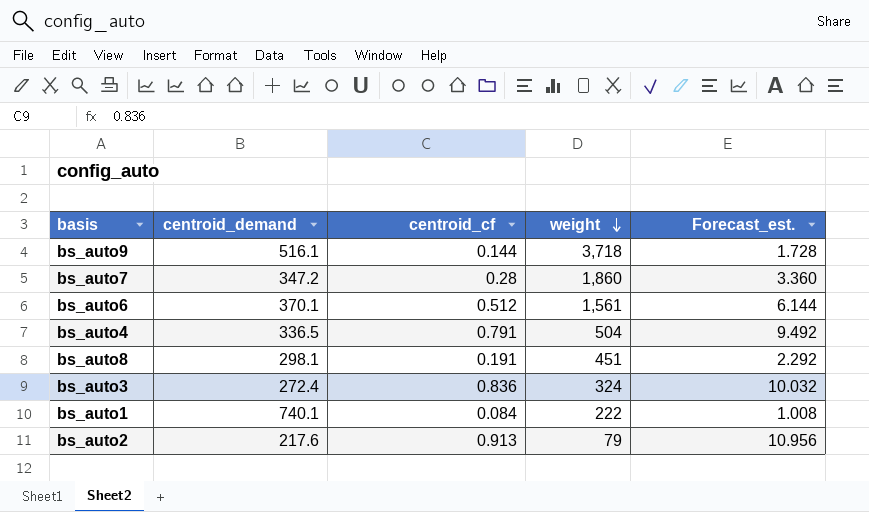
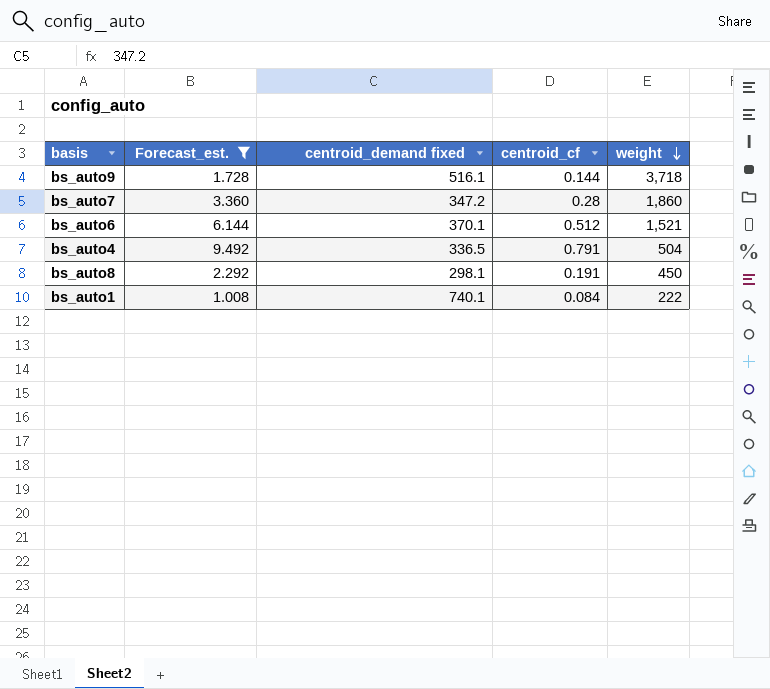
filter: none -> Forecast_est. <= 9.492
column Forecast_est. | position: 5 -> 2
column name: centroid_demand -> centroid_demand fixed
bs_auto6 | weight: 1,561 -> 1,521
bs_auto8 | weight: 451 -> 450

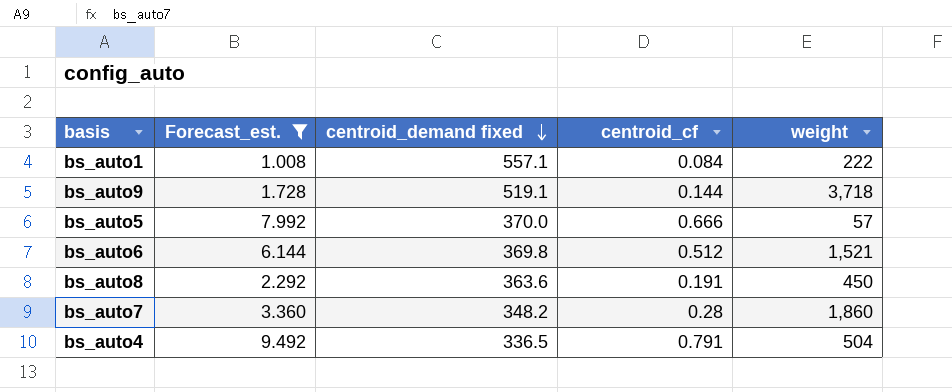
row order: weight descending -> centroid_demand fixed descending
bs_auto1 | centroid_demand fixed: 740.1 -> 557.1
bs_auto9 | centroid_demand fixed: 516.1 -> 519.1
row bs_auto5: none -> 7.992 | 370.0 | 0.666 | 57
bs_auto6 | centroid_demand fixed: 370.1 -> 369.8
bs_auto8 | centroid_demand fixed: 298.1 -> 363.6
bs_auto7 | centroid_demand fixed: 347.2 -> 348.2

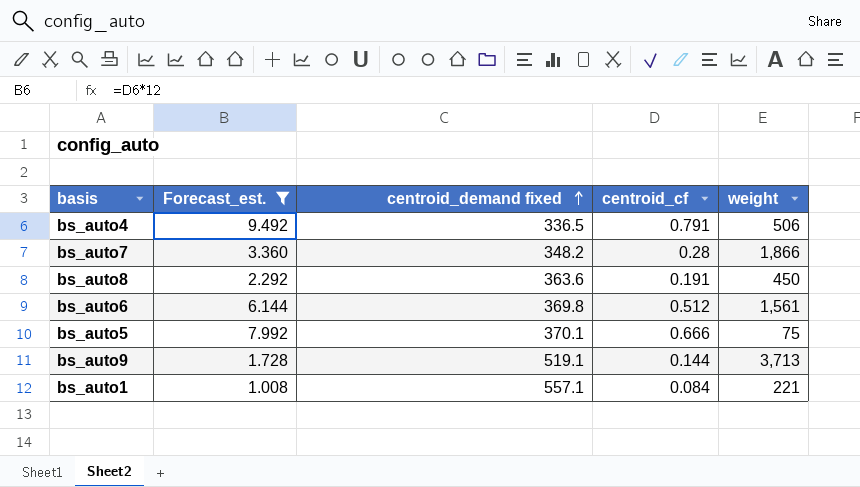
row order: centroid_demand fixed descending -> centroid_demand fixed ascending
bs_auto4 | weight: 504 -> 506
bs_auto7 | weight: 1,860 -> 1,866
bs_auto6 | weight: 1,521 -> 1,561
bs_auto5 | centroid_demand fixed: 370.0 -> 370.1
bs_auto5 | weight: 57 -> 75
bs_auto9 | weight: 3,718 -> 3,713
bs_auto1 | weight: 222 -> 221

